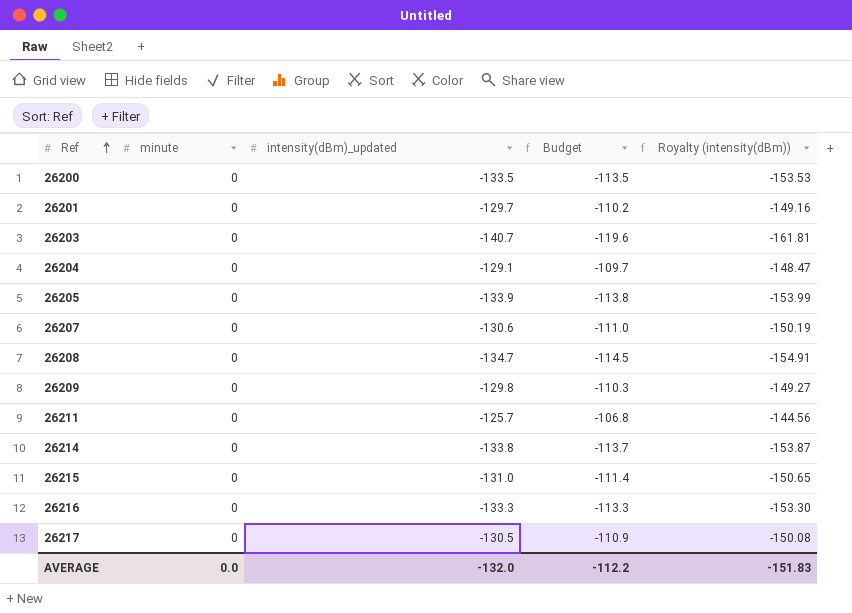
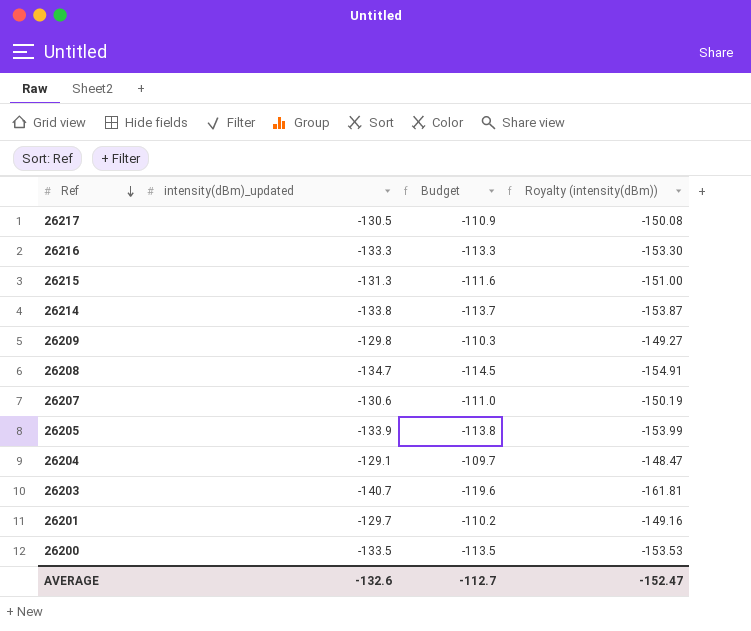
row order: Ref ascending -> Ref descending
column minute | position: 2 -> none
row 26211: 0 | -125.7 | -106.8 | -144.56 -> none
26215 | intensity(dBm)_updated: -131.0 -> -131.3
26215 | Budget: -111.4 -> -111.6
26215 | Royalty (intensity(dBm)): -150.65 -> -151.00
AVERAGE | intensity(dBm)_updated: -132.0 -> -132.6
AVERAGE | Budget: -112.2 -> -112.7
AVERAGE | Royalty (intensity(dBm)): -151.83 -> -152.47

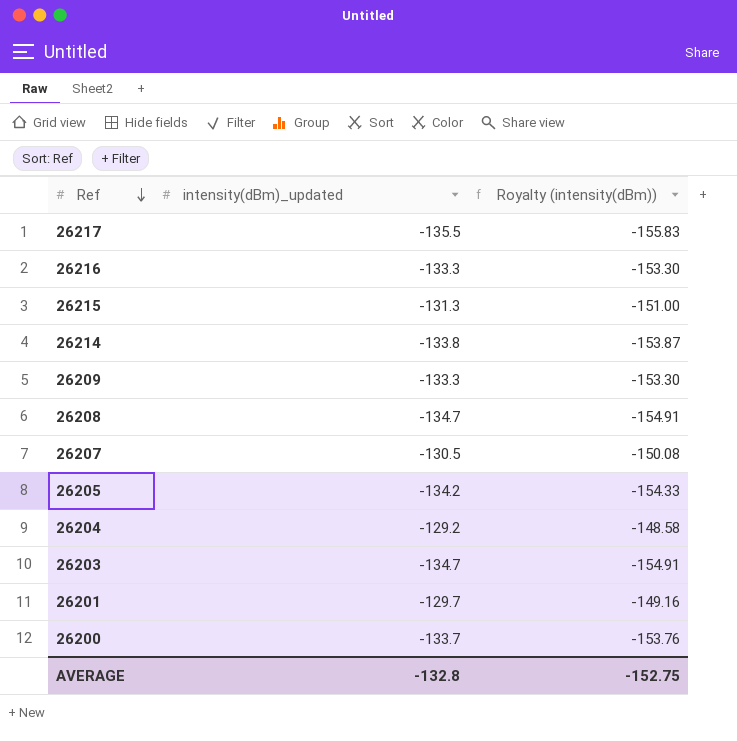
column Budget | formula: [intensity(dBm)_updated] * 0.85 -> none
26217 | intensity(dBm)_updated: -130.5 -> -135.5
26217 | Royalty (intensity(dBm)): -150.08 -> -155.83
26209 | intensity(dBm)_updated: -129.8 -> -133.3
26209 | Royalty (intensity(dBm)): -149.27 -> -153.30
26207 | intensity(dBm)_updated: -130.6 -> -130.5
26207 | Royalty (intensity(dBm)): -150.19 -> -150.08
26205 | intensity(dBm)_updated: -133.9 -> -134.2
26205 | Royalty (intensity(dBm)): -153.99 -> -154.33
26204 | intensity(dBm)_updated: -129.1 -> -129.2
26204 | Royalty (intensity(dBm)): -148.47 -> -148.58
26203 | intensity(dBm)_updated: -140.7 -> -134.7
26203 | Royalty (intensity(dBm)): -161.81 -> -154.91
26200 | intensity(dBm)_updated: -133.5 -> -133.7
26200 | Royalty (intensity(dBm)): -153.53 -> -153.76
AVERAGE | intensity(dBm)_updated: -132.6 -> -132.8
AVERAGE | Royalty (intensity(dBm)): -152.47 -> -152.75

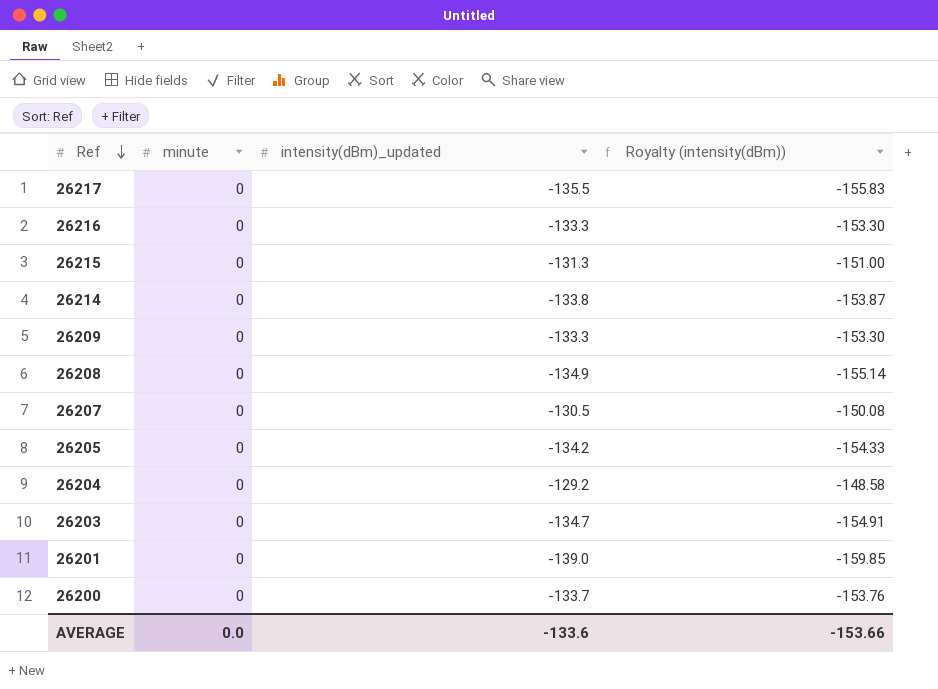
column minute | position: none -> 2
26208 | intensity(dBm)_updated: -134.7 -> -134.9
26208 | Royalty (intensity(dBm)): -154.91 -> -155.14
26201 | intensity(dBm)_updated: -129.7 -> -139.0
26201 | Royalty (intensity(dBm)): -149.16 -> -159.85
AVERAGE | intensity(dBm)_updated: -132.8 -> -133.6
AVERAGE | Royalty (intensity(dBm)): -152.75 -> -153.66

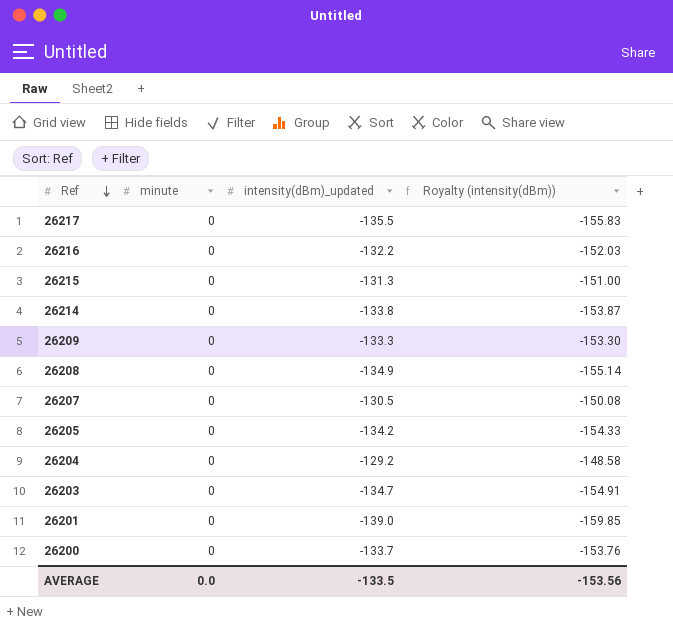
26216 | intensity(dBm)_updated: -133.3 -> -132.2
26216 | Royalty (intensity(dBm)): -153.30 -> -152.03
AVERAGE | intensity(dBm)_updated: -133.6 -> -133.5
AVERAGE | Royalty (intensity(dBm)): -153.66 -> -153.56

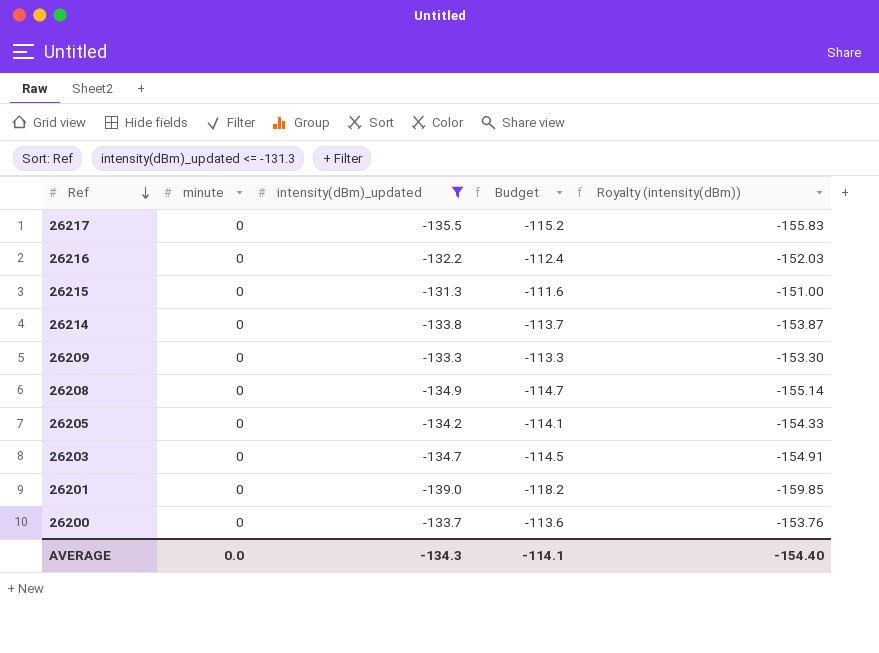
filter: none -> intensity(dBm)_updated <= -131.3
column Budget | formula: none -> [intensity(dBm)_updated] * 0.85
AVERAGE | intensity(dBm)_updated: -133.5 -> -134.3
AVERAGE | Royalty (intensity(dBm)): -153.56 -> -154.40

